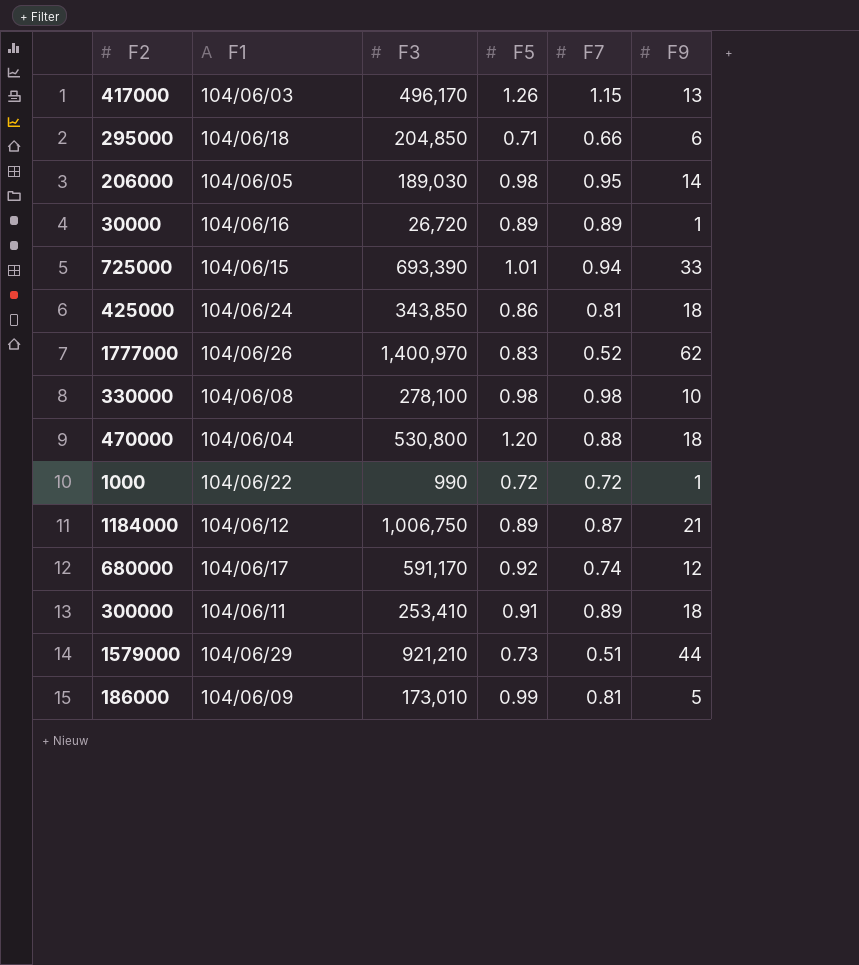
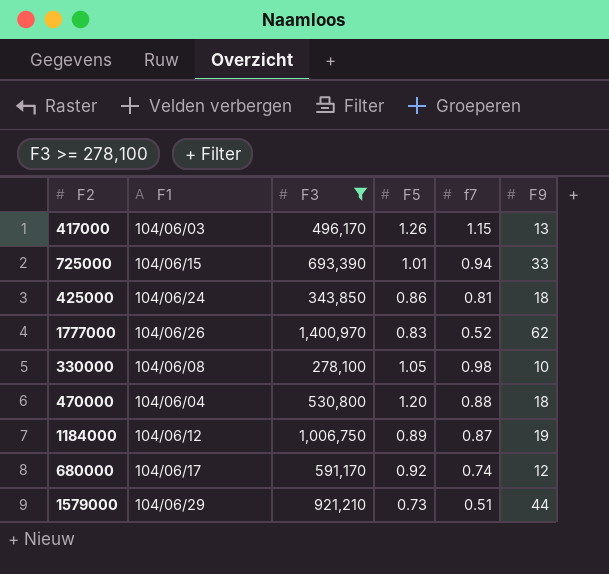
filter: none -> F3 >= 278,100
column name: F7 -> f7
330000 | F5: 0.98 -> 1.05
1184000 | F9: 21 -> 19

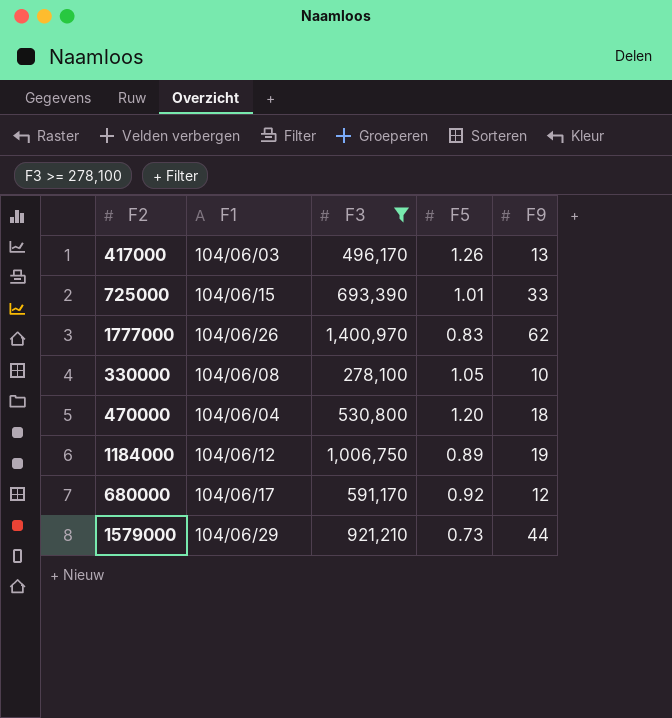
column f7 | position: 5 -> none
row 425000: 104/06/24 | 343,850 | 0.86 | 0.81 | 18 -> none

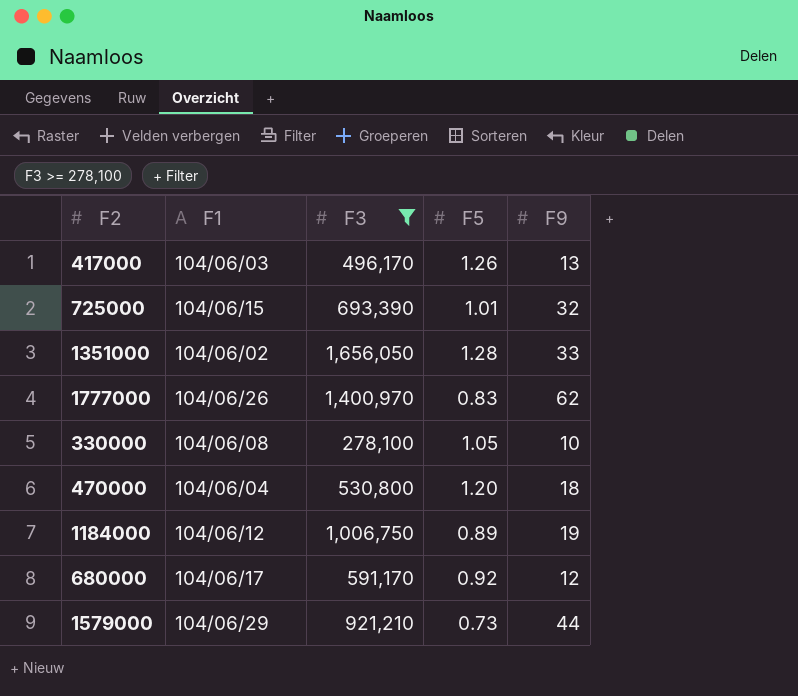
725000 | F9: 33 -> 32
row 1351000: none -> 104/06/02 | 1,656,050 | 1.28 | 33

